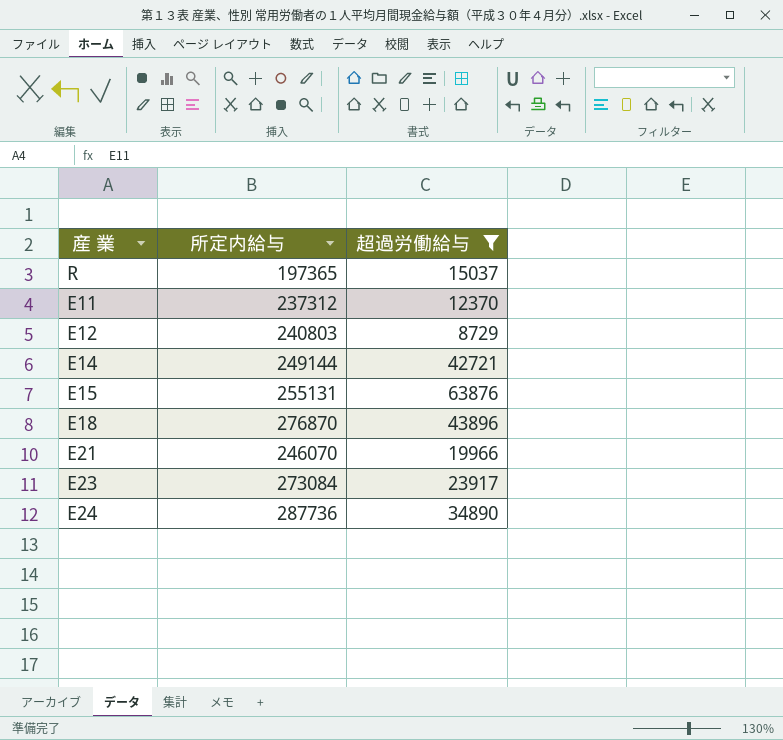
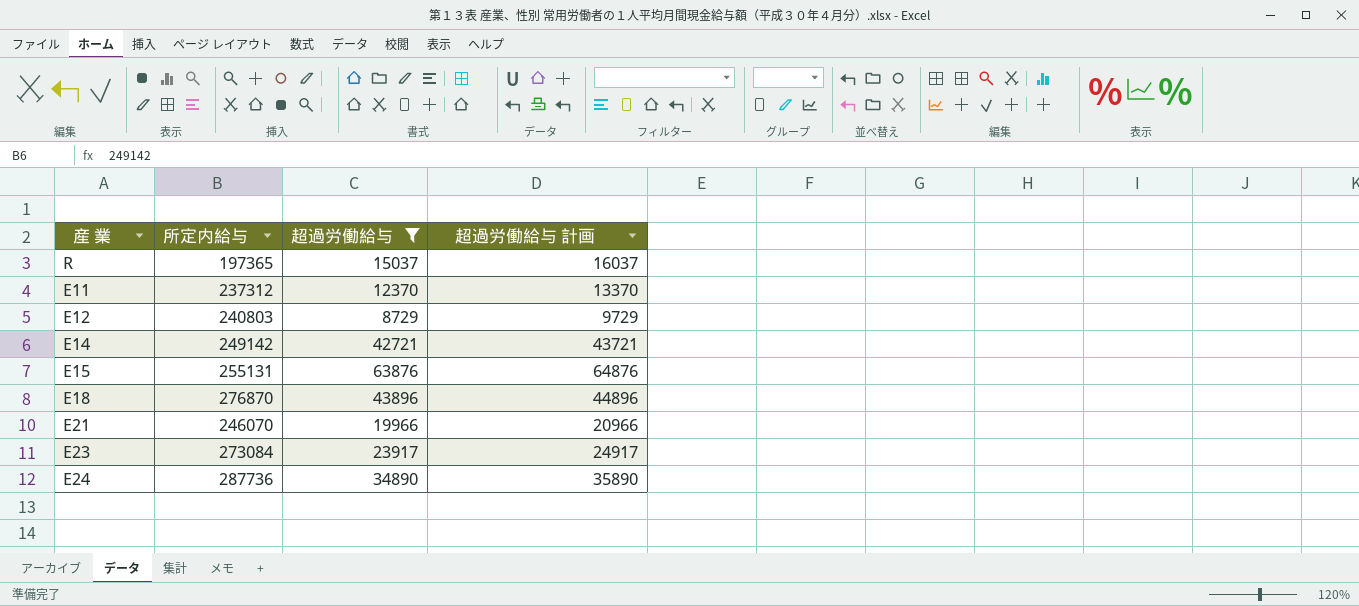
column 超過労働給与 計画 | formula: none -> [超過労働給与] + 1000
E14 | 所定内給与: 249144 -> 249142

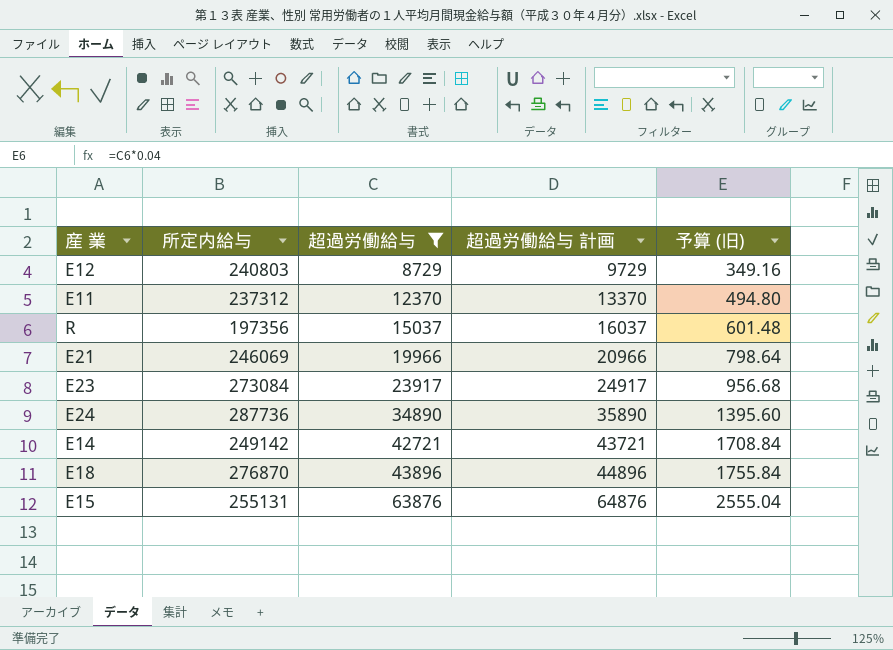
row order: none -> 超過労働給与 ascending
column 予算 (旧) | formula: none -> [超過労働給与] * 0.04
R | 所定内給与: 197365 -> 197356
E21 | 所定内給与: 246070 -> 246069

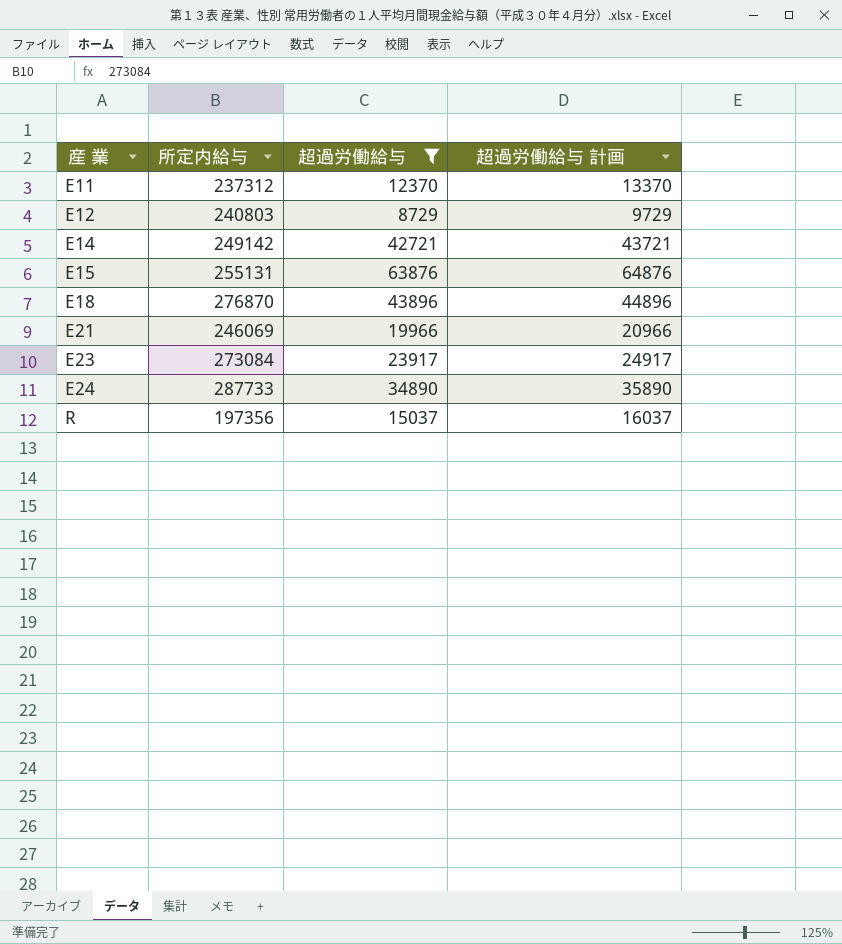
row order: 超過労働給与 ascending -> 産 業 ascending
column 予算 (旧) | formula: [超過労働給与] * 0.04 -> none
E24 | 所定内給与: 287736 -> 287733

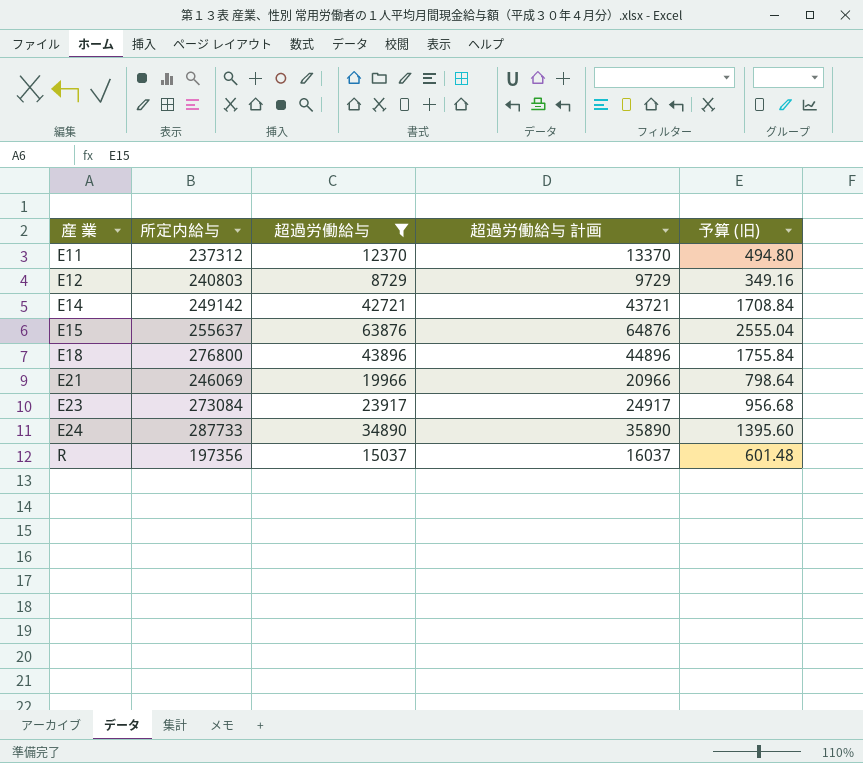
column 予算 (旧) | formula: none -> [超過労働給与] * 0.04
E15 | 所定内給与: 255131 -> 255637
E18 | 所定内給与: 276870 -> 276800

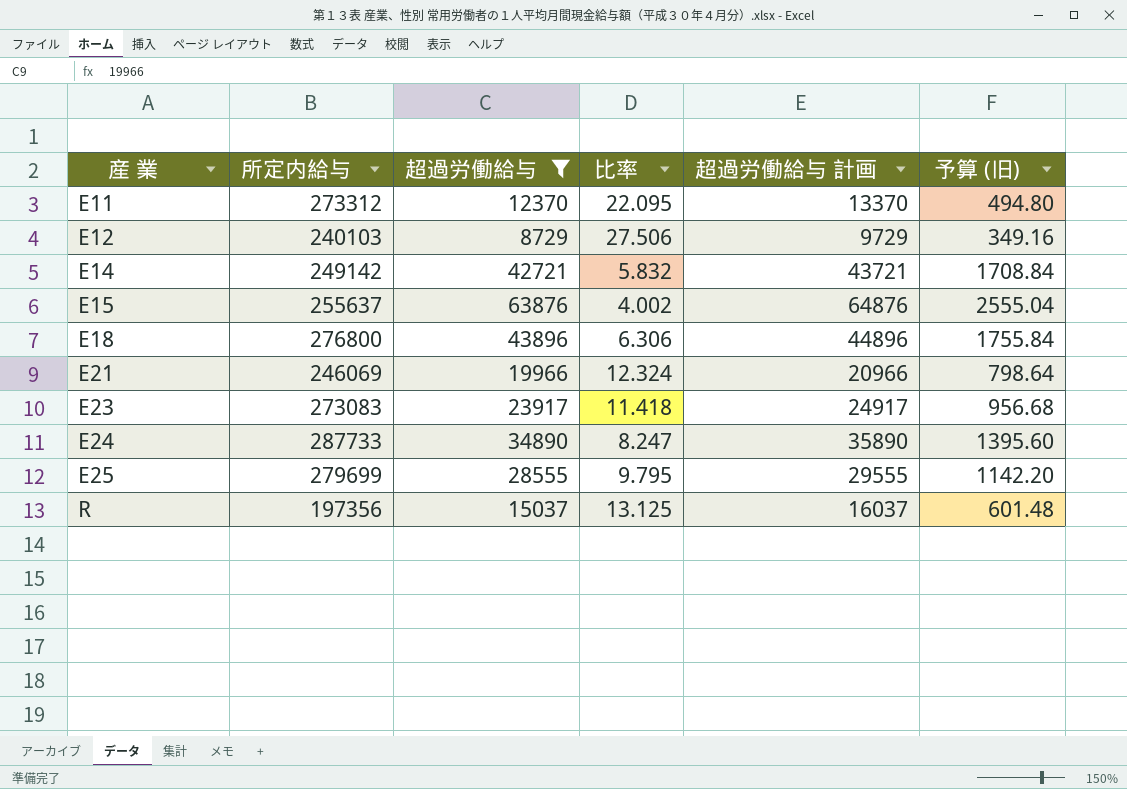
column 比率 | formula: none -> [所定内給与] / [超過労働給与]
E11 | 所定内給与: 237312 -> 273312
E12 | 所定内給与: 240803 -> 240103
E23 | 所定内給与: 273084 -> 273083
row E25: none -> 279699 | 28555 | 9.795 | 29555 | 1142.20

